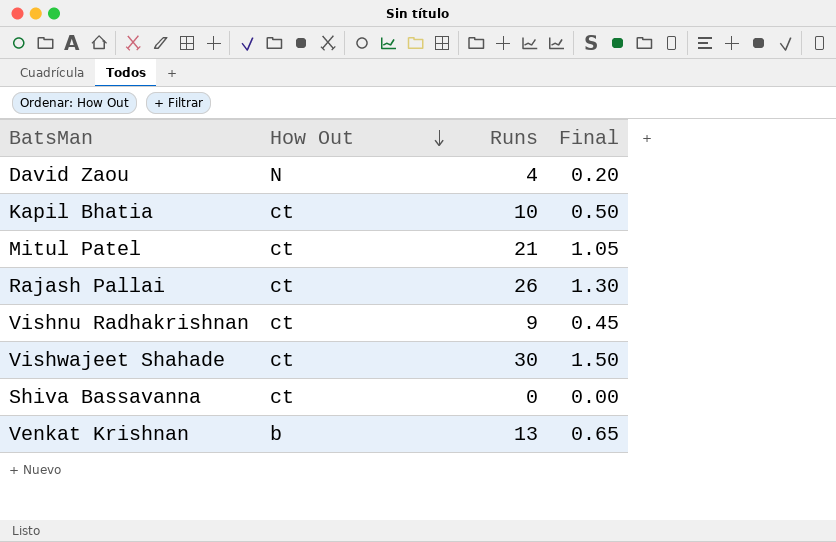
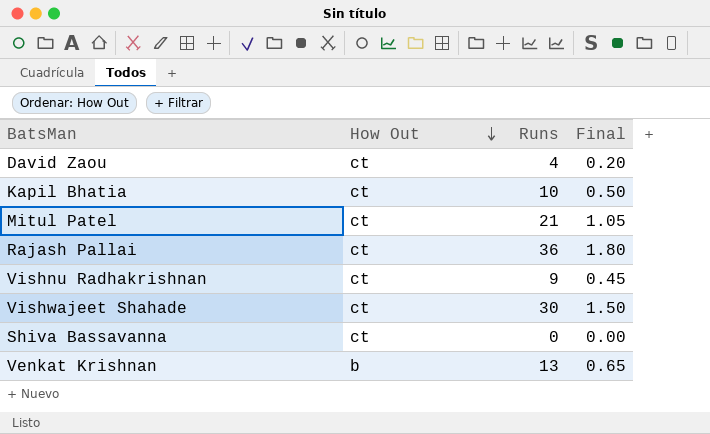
David Zaou | How Out: N -> ct
Rajash Pallai | Runs: 26 -> 36
Rajash Pallai | Final: 1.30 -> 1.80

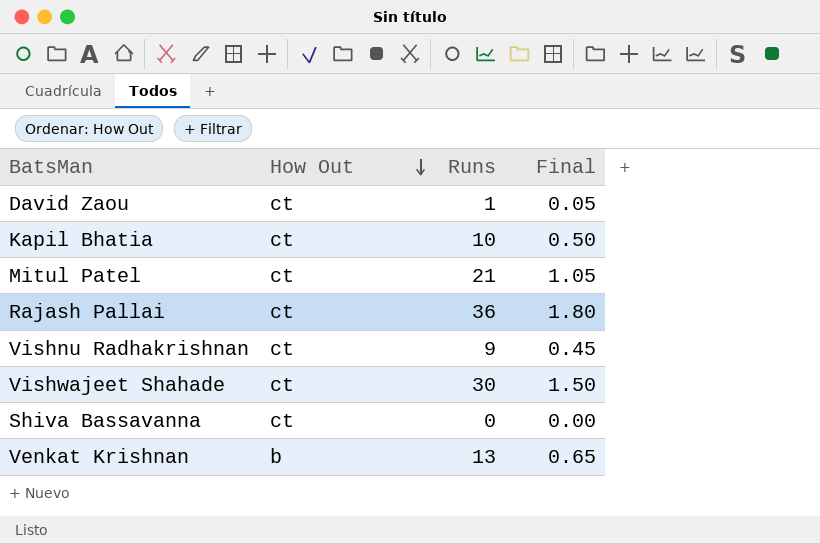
David Zaou | Runs: 4 -> 1
David Zaou | Final: 0.20 -> 0.05

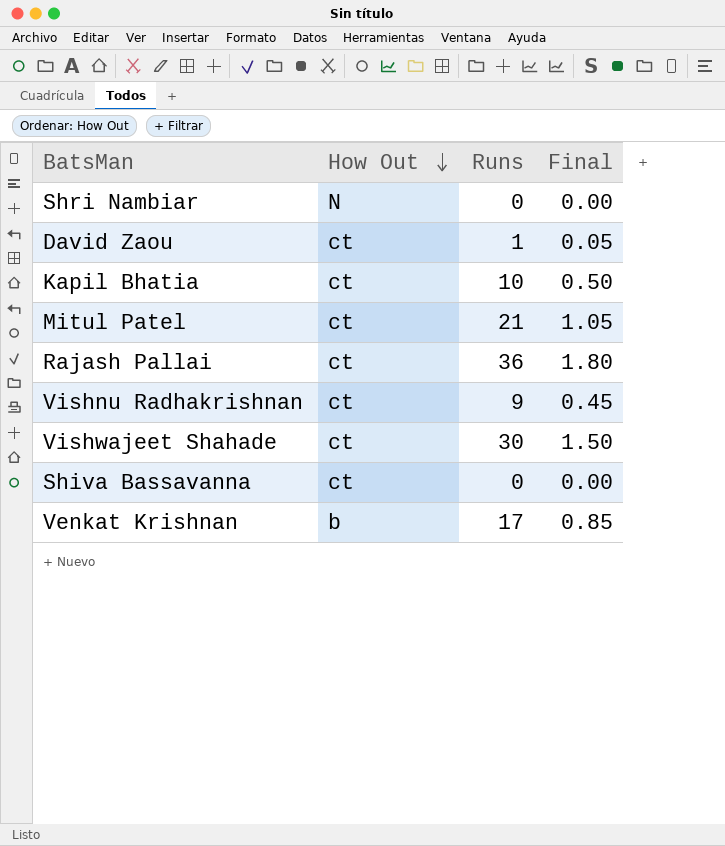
row Shri Nambiar: none -> N | 0 | 0.00
Venkat Krishnan | Runs: 13 -> 17
Venkat Krishnan | Final: 0.65 -> 0.85

